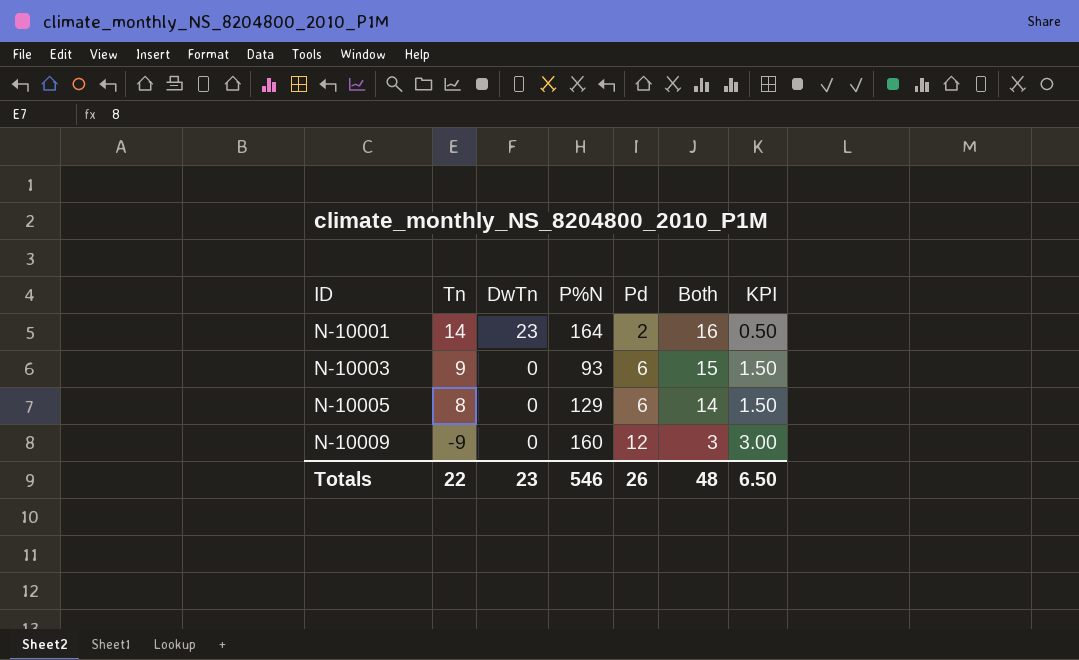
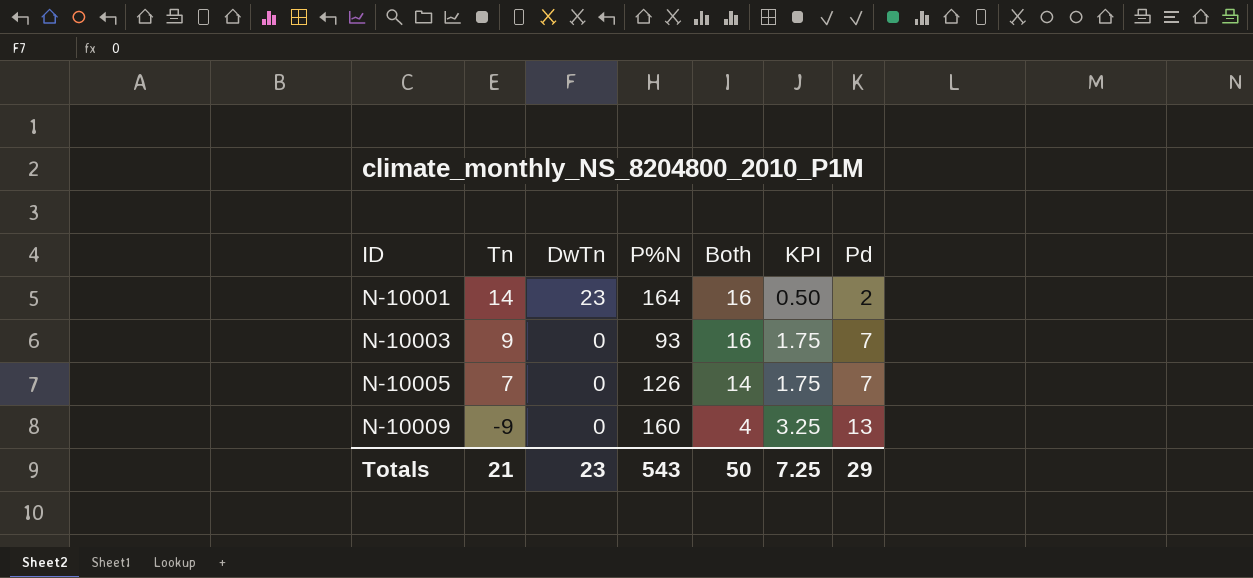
column Pd | position: 5 -> 7
N-10003 | Both: 15 -> 16
N-10003 | KPI: 1.50 -> 1.75
N-10003 | Pd: 6 -> 7
N-10005 | Tn: 8 -> 7
N-10005 | P%N: 129 -> 126
N-10005 | KPI: 1.50 -> 1.75
N-10005 | Pd: 6 -> 7
N-10009 | Both: 3 -> 4
N-10009 | KPI: 3.00 -> 3.25
N-10009 | Pd: 12 -> 13
Totals | Tn: 22 -> 21
Totals | P%N: 546 -> 543
Totals | Both: 48 -> 50
Totals | KPI: 6.50 -> 7.25
Totals | Pd: 26 -> 29

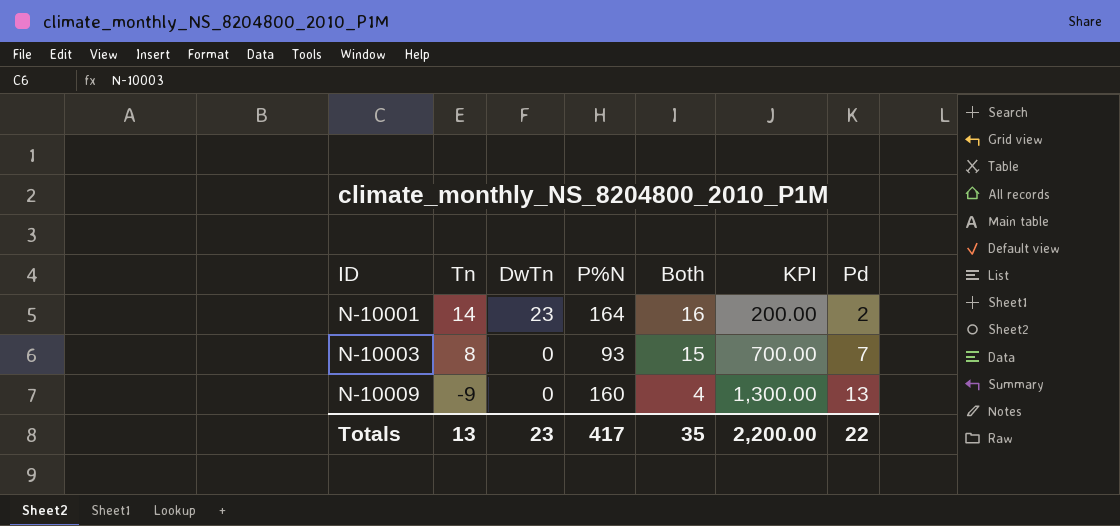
column KPI | formula: [Pd] * 0.25 -> [Pd] * 100
row N-10005: 7 | 0 | 126 | 14 | 1.75 | 7 -> none
N-10003 | Tn: 9 -> 8
N-10003 | Both: 16 -> 15
Totals | Tn: 21 -> 13
Totals | P%N: 543 -> 417
Totals | Both: 50 -> 35
Totals | KPI: 7.25 -> 2,200.00
Totals | Pd: 29 -> 22

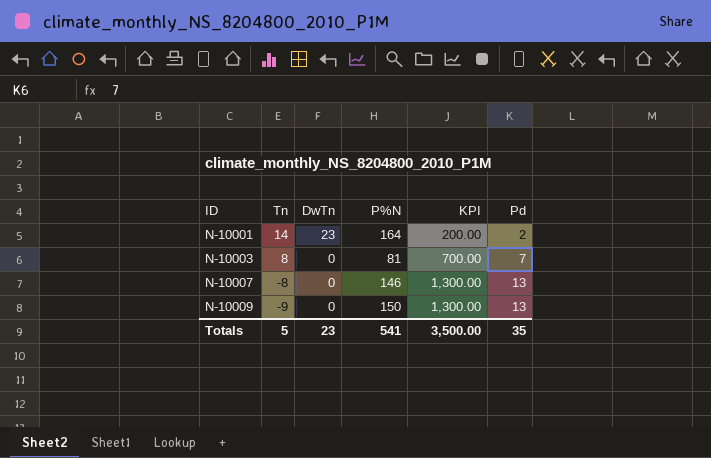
column Both | formula: [Tn] + [Pd] -> none
N-10003 | P%N: 93 -> 81
row N-10007: none -> -8 | 0 | 146 | 1,300.00 | 13
N-10009 | P%N: 160 -> 150
Totals | Tn: 13 -> 5
Totals | P%N: 417 -> 541
Totals | KPI: 2,200.00 -> 3,500.00
Totals | Pd: 22 -> 35

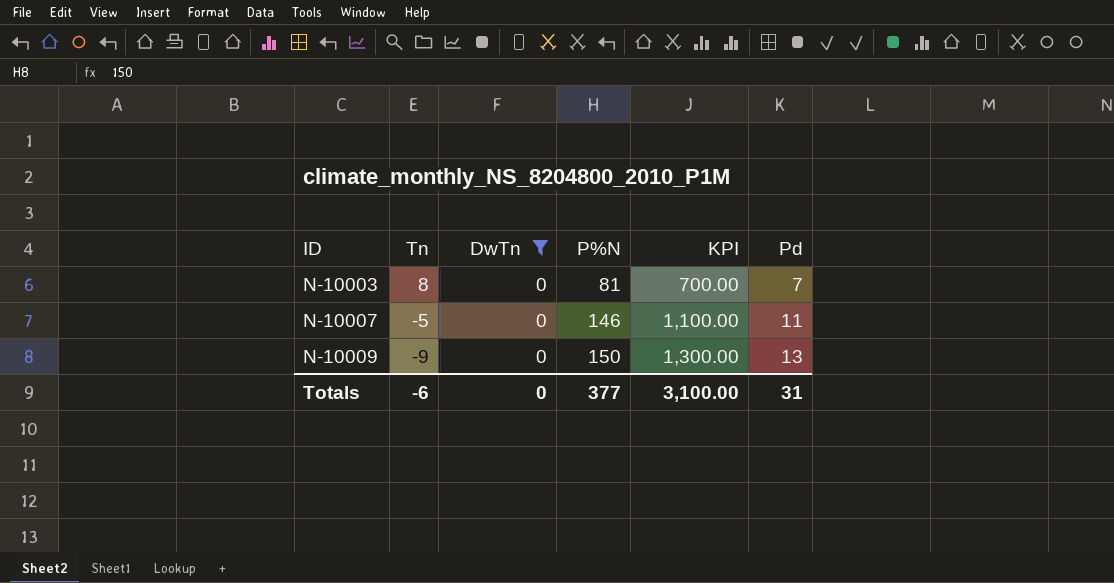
filter: none -> DwTn = 0
N-10007 | Tn: -8 -> -5
N-10007 | KPI: 1,300.00 -> 1,100.00
N-10007 | Pd: 13 -> 11
Totals | Tn: 5 -> -6
Totals | DwTn: 23 -> 0
Totals | P%N: 541 -> 377
Totals | KPI: 3,500.00 -> 3,100.00
Totals | Pd: 35 -> 31

